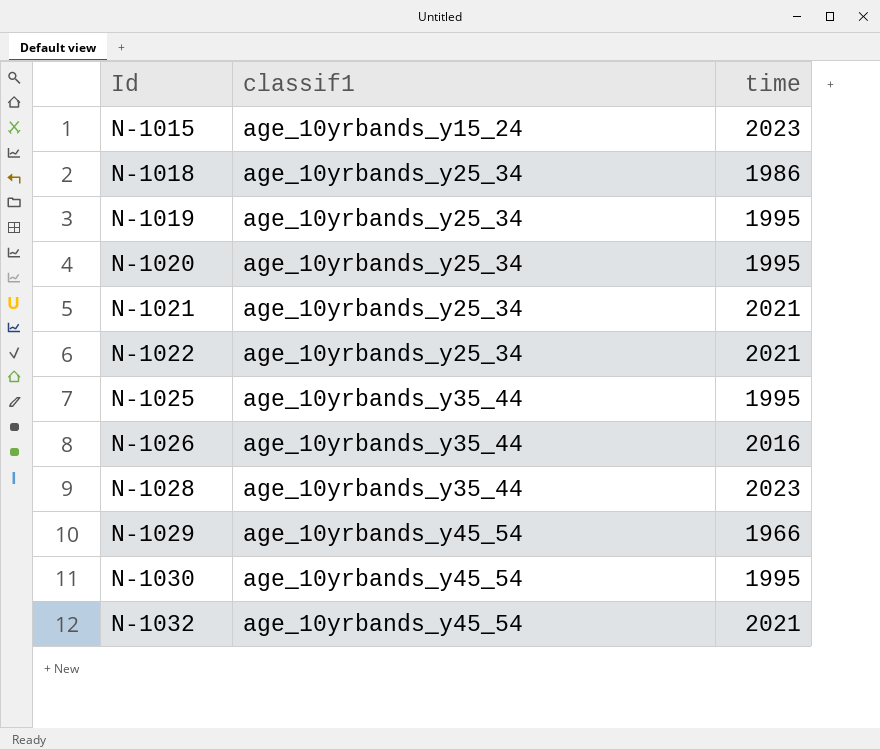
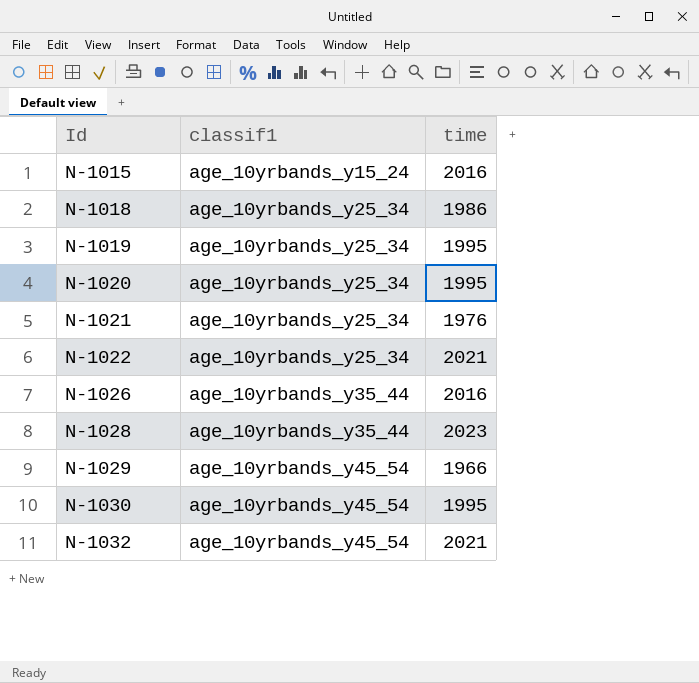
row N-1025: age_10yrbands_y35_44 | 1995 -> none
N-1015 | time: 2023 -> 2016
N-1021 | time: 2021 -> 1976

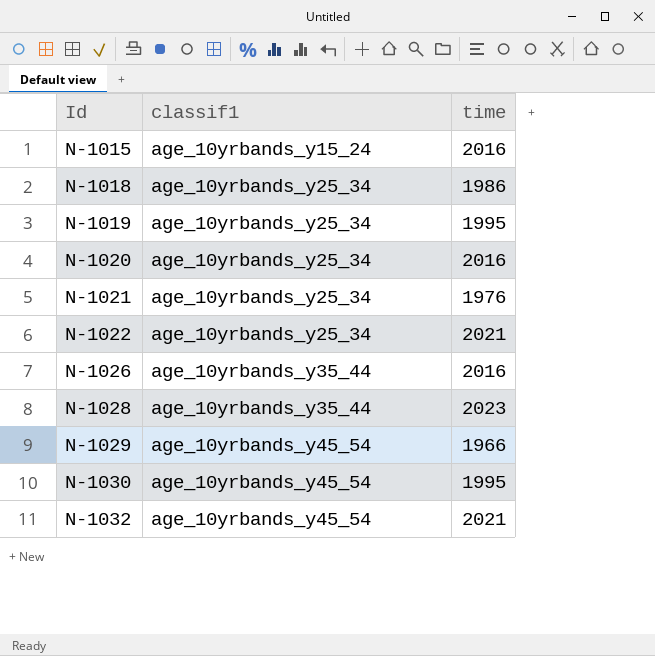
N-1020 | time: 1995 -> 2016

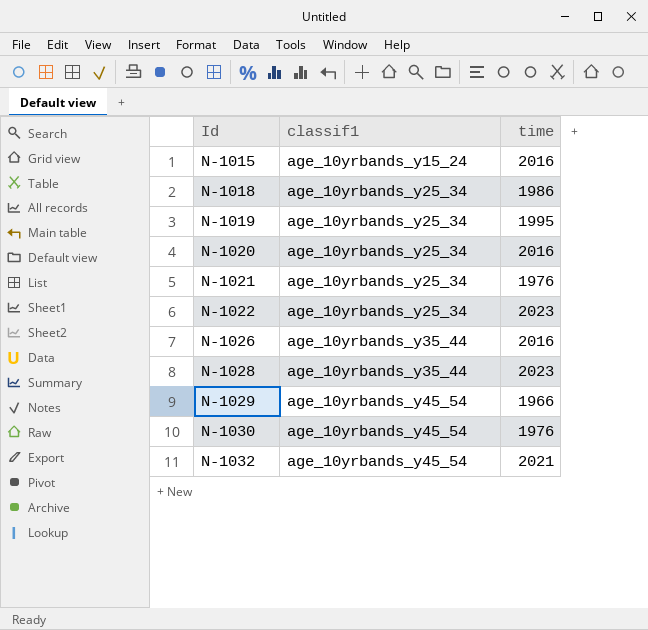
N-1022 | time: 2021 -> 2023
N-1030 | time: 1995 -> 1976

